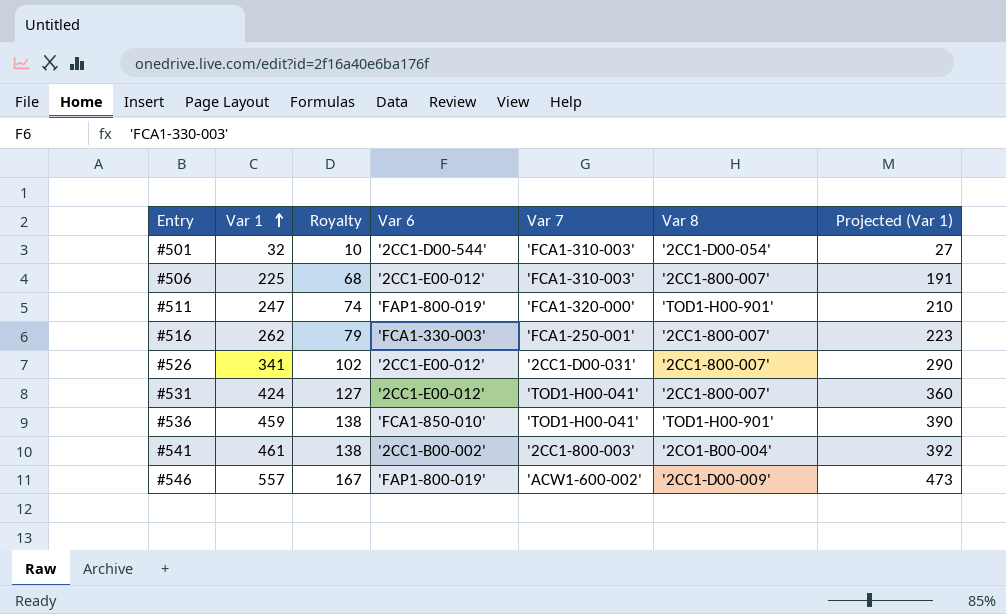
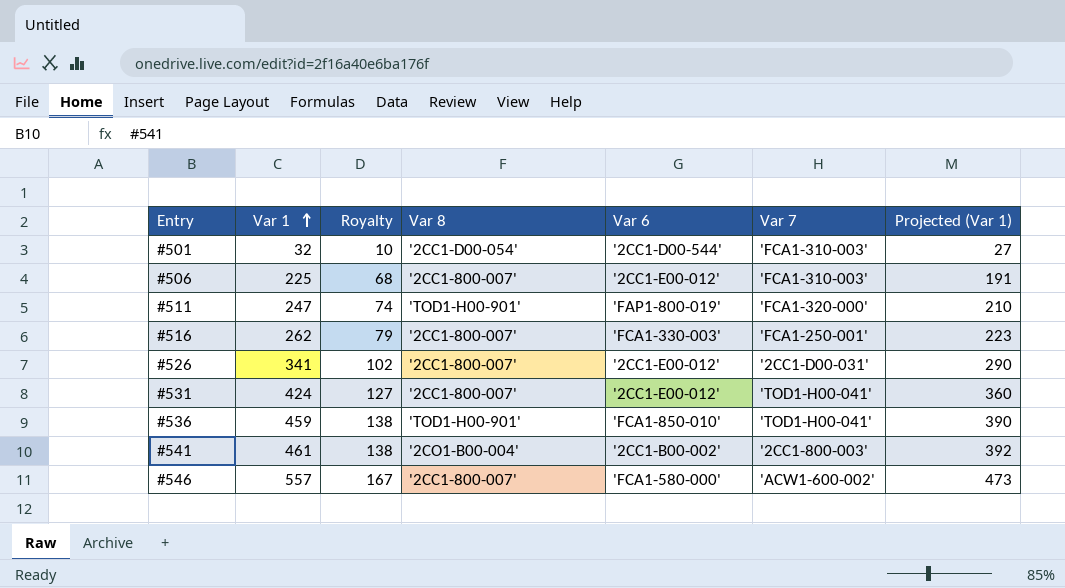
column Var 8 | position: 6 -> 4
#546 | Var 8: '2CC1-D00-009' -> '2CC1-800-007'
#546 | Var 6: 'FAP1-800-019' -> 'FCA1-580-000'

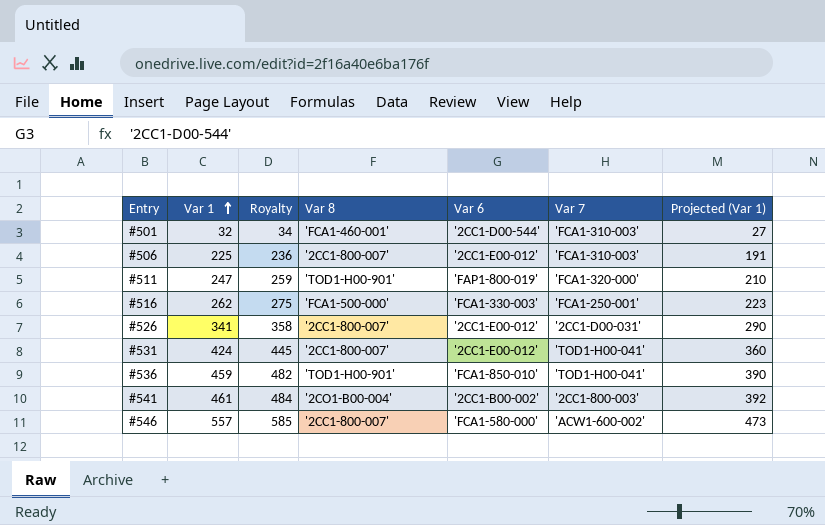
column Royalty | formula: [Var 1] * 0.3 -> [Var 1] * 1.05
#501 | Var 8: '2CC1-D00-054' -> 'FCA1-460-001'
#516 | Var 8: '2CC1-800-007' -> 'FCA1-500-000'

